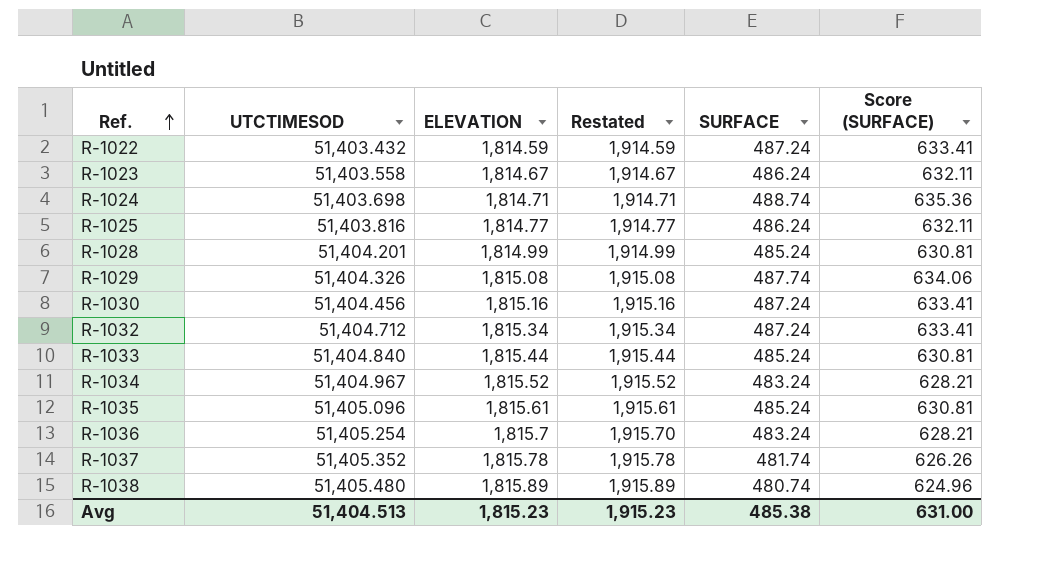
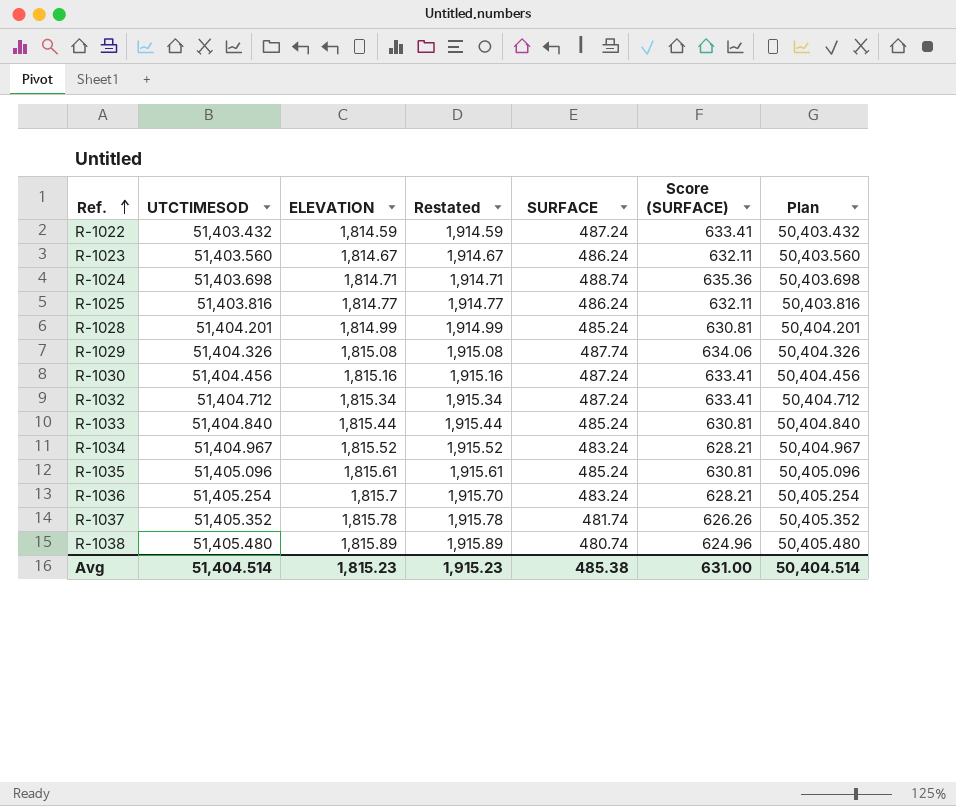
column Plan | formula: none -> [UTCTIMESOD] - 1000
R-1023 | UTCTIMESOD: 51,403.558 -> 51,403.560
Avg | UTCTIMESOD: 51,404.513 -> 51,404.514

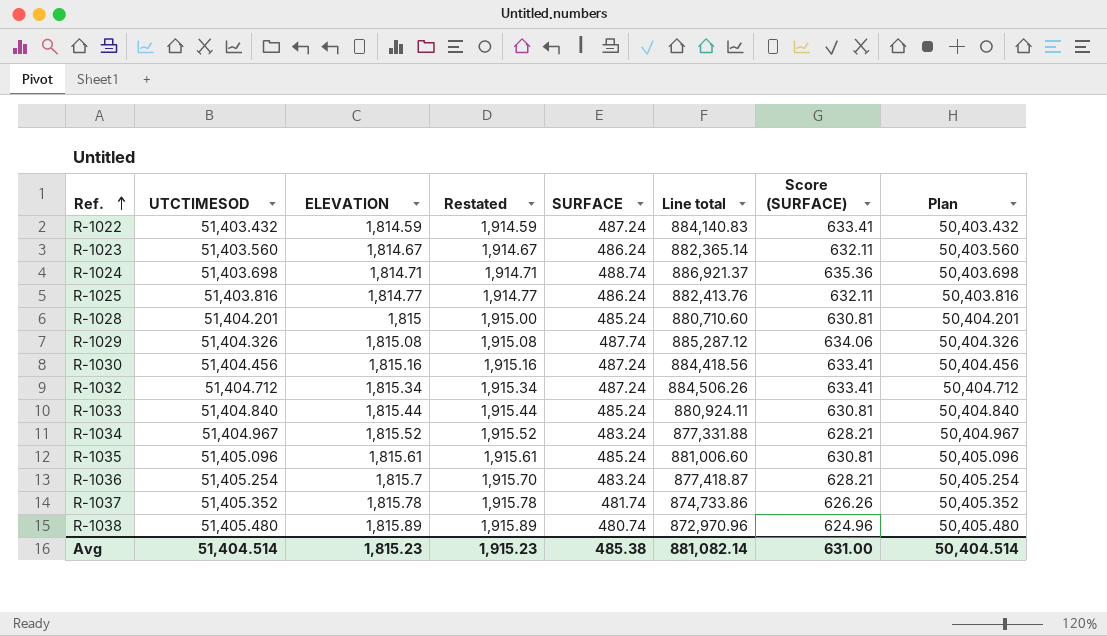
column Line total | formula: none -> [ELEVATION] * [SURFACE]
R-1028 | ELEVATION: 1,814.99 -> 1,815
R-1028 | Restated: 1,914.99 -> 1,915.00

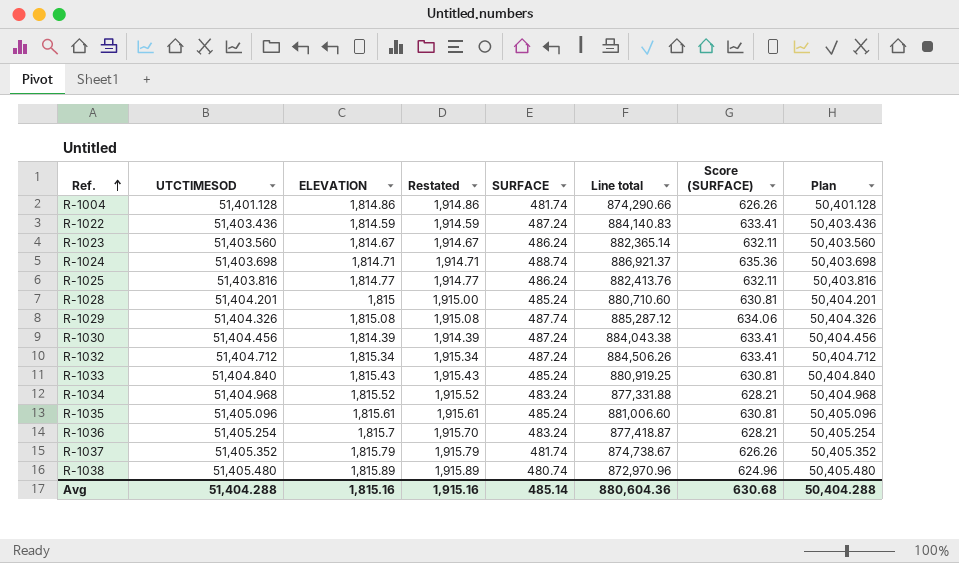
row R-1004: none -> 51,401.128 | 1,814.86 | 1,914.86 | 481.74 | 874,290.66 | 626.26 | 50,401.128
R-1022 | UTCTIMESOD: 51,403.432 -> 51,403.436
R-1022 | Plan: 50,403.432 -> 50,403.436
R-1030 | ELEVATION: 1,815.16 -> 1,814.39
R-1030 | Restated: 1,915.16 -> 1,914.39
R-1030 | Line total: 884,418.56 -> 884,043.38
R-1033 | ELEVATION: 1,815.44 -> 1,815.43
R-1033 | Restated: 1,915.44 -> 1,915.43
R-1033 | Line total: 880,924.11 -> 880,919.25
R-1034 | UTCTIMESOD: 51,404.967 -> 51,404.968
R-1034 | Plan: 50,404.967 -> 50,404.968
R-1037 | ELEVATION: 1,815.78 -> 1,815.79
R-1037 | Restated: 1,915.78 -> 1,915.79
R-1037 | Line total: 874,733.86 -> 874,738.67
Avg | UTCTIMESOD: 51,404.514 -> 51,404.288
Avg | ELEVATION: 1,815.23 -> 1,815.16
Avg | Restated: 1,915.23 -> 1,915.16
Avg | SURFACE: 485.38 -> 485.14
Avg | Line total: 881,082.14 -> 880,604.36
Avg | Score (SURFACE): 631.00 -> 630.68
Avg | Plan: 50,404.514 -> 50,404.288

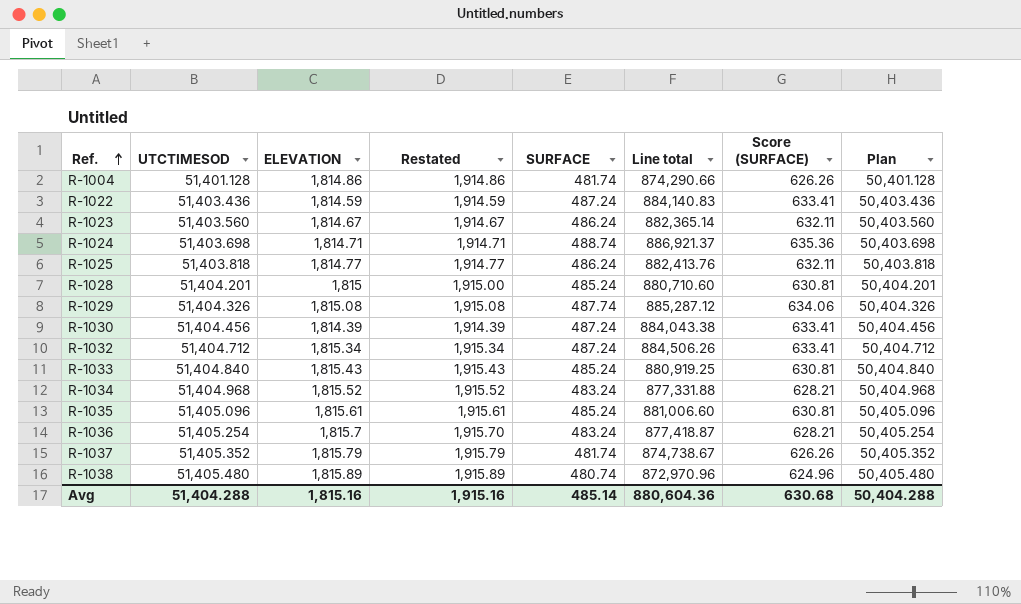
R-1025 | UTCTIMESOD: 51,403.816 -> 51,403.818
R-1025 | Plan: 50,403.816 -> 50,403.818

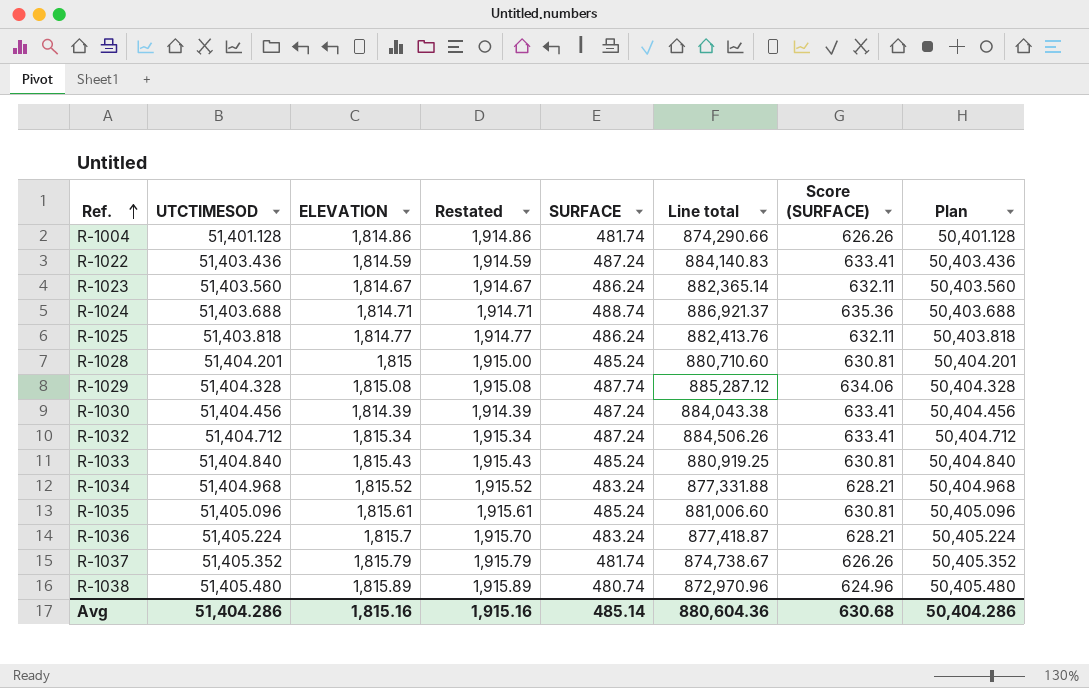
R-1024 | UTCTIMESOD: 51,403.698 -> 51,403.688
R-1024 | Plan: 50,403.698 -> 50,403.688
R-1029 | UTCTIMESOD: 51,404.326 -> 51,404.328
R-1029 | Plan: 50,404.326 -> 50,404.328
R-1036 | UTCTIMESOD: 51,405.254 -> 51,405.224
R-1036 | Plan: 50,405.254 -> 50,405.224
Avg | UTCTIMESOD: 51,404.288 -> 51,404.286
Avg | Plan: 50,404.288 -> 50,404.286

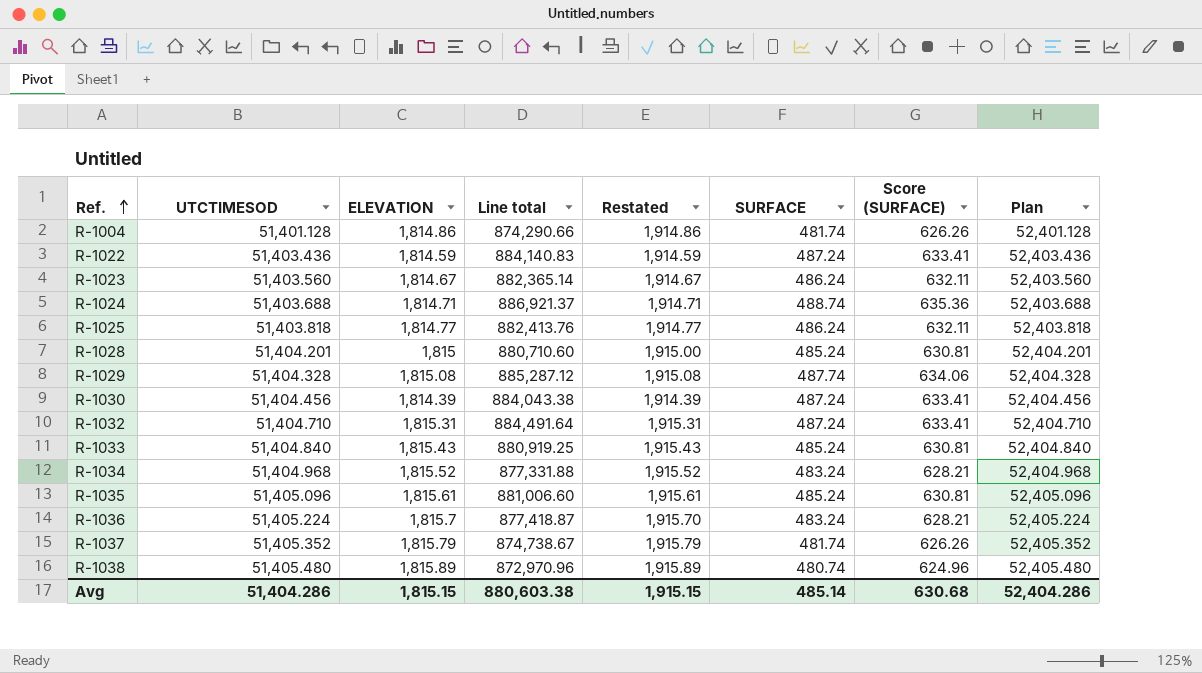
column Line total | position: 6 -> 4
column Plan | formula: [UTCTIMESOD] - 1000 -> [UTCTIMESOD] + 1000
R-1032 | UTCTIMESOD: 51,404.712 -> 51,404.710
R-1032 | ELEVATION: 1,815.34 -> 1,815.31
R-1032 | Line total: 884,506.26 -> 884,491.64
R-1032 | Restated: 1,915.34 -> 1,915.31
Avg | ELEVATION: 1,815.16 -> 1,815.15
Avg | Line total: 880,604.36 -> 880,603.38
Avg | Restated: 1,915.16 -> 1,915.15
Avg | Plan: 50,404.286 -> 52,404.286

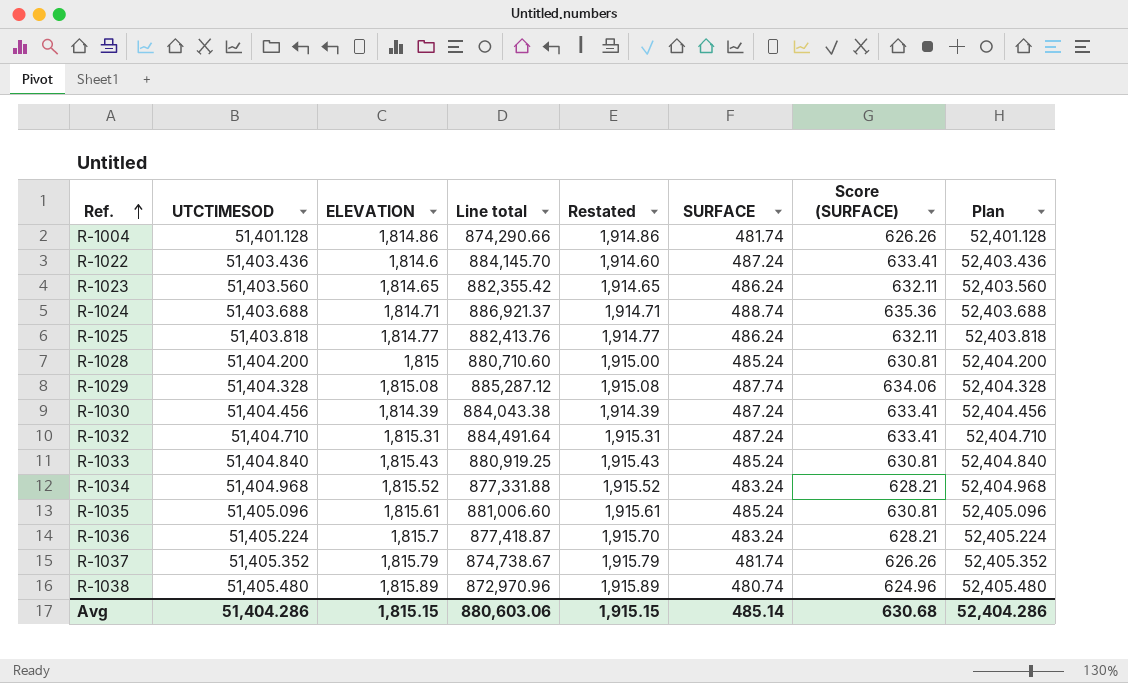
R-1022 | ELEVATION: 1,814.59 -> 1,814.6
R-1022 | Line total: 884,140.83 -> 884,145.70
R-1022 | Restated: 1,914.59 -> 1,914.60
R-1023 | ELEVATION: 1,814.67 -> 1,814.65
R-1023 | Line total: 882,365.14 -> 882,355.42
R-1023 | Restated: 1,914.67 -> 1,914.65
R-1028 | UTCTIMESOD: 51,404.201 -> 51,404.200
R-1028 | Plan: 52,404.201 -> 52,404.200
Avg | Line total: 880,603.38 -> 880,603.06

